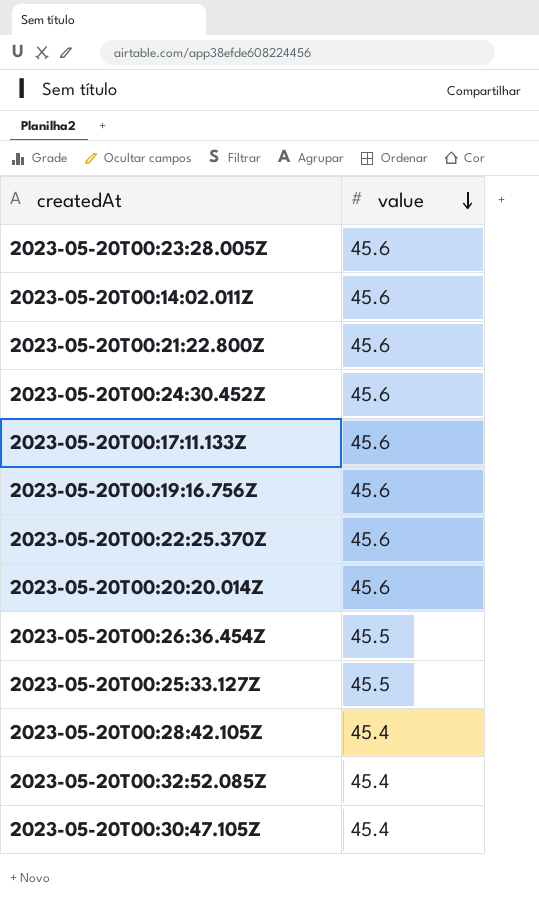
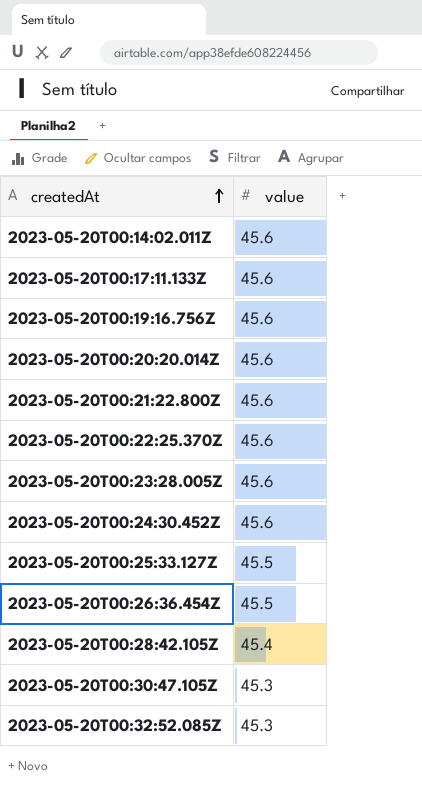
row order: value descending -> createdAt ascending
2023-05-20T00:30:47.105Z | value: 45.4 -> 45.3
2023-05-20T00:32:52.085Z | value: 45.4 -> 45.3

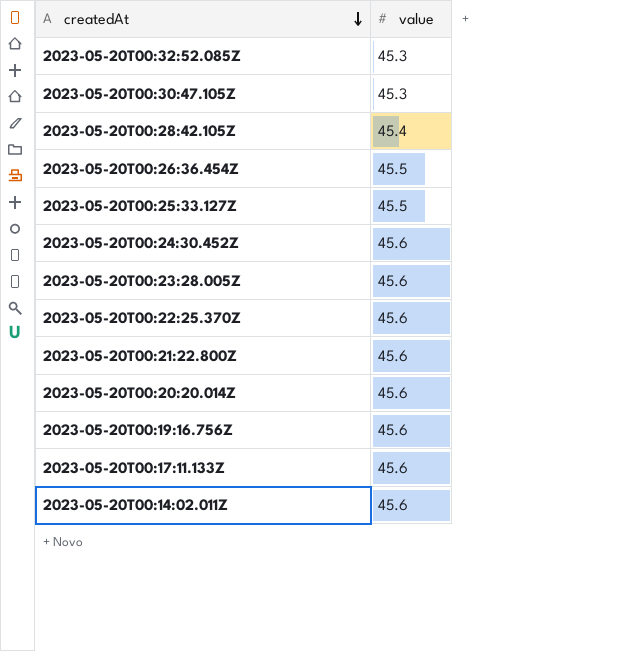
row order: createdAt ascending -> createdAt descending

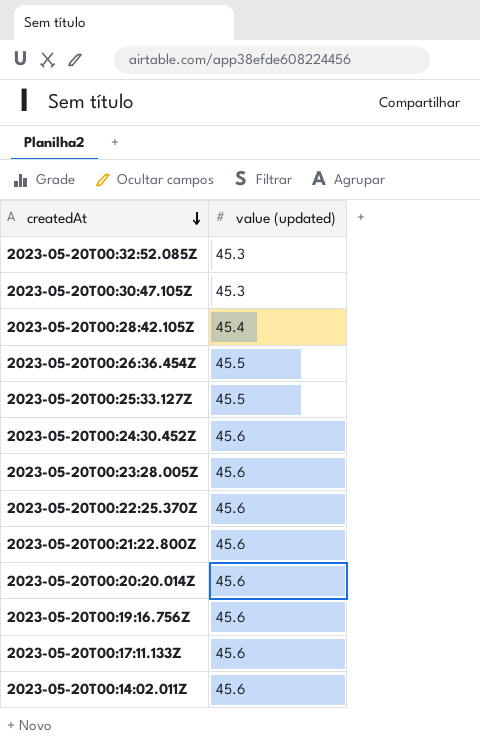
column name: value -> value (updated)

